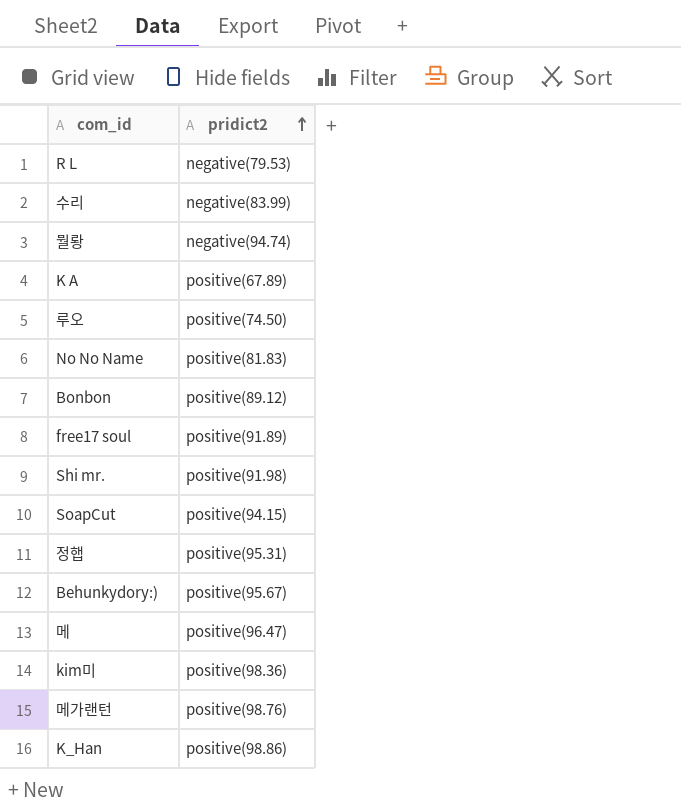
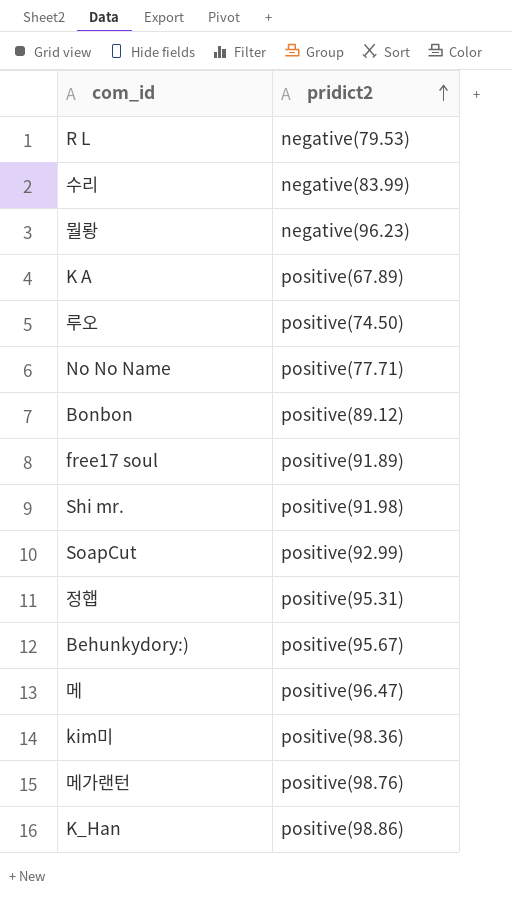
뭘뢍 | pridict2: negative(94.74) -> negative(96.23)
No No Name | pridict2: positive(81.83) -> positive(77.71)
SoapCut | pridict2: positive(94.15) -> positive(92.99)

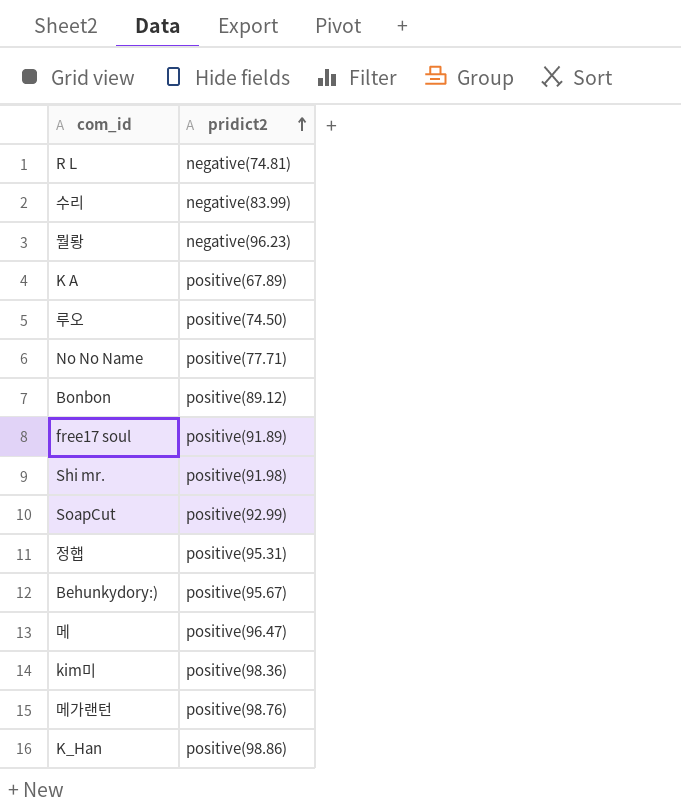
R L | pridict2: negative(79.53) -> negative(74.81)

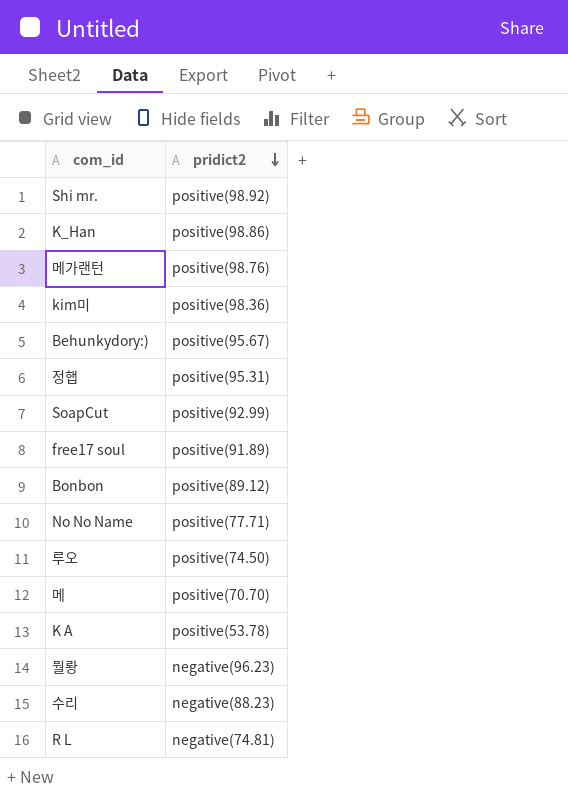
row order: pridict2 ascending -> pridict2 descending
Shi mr. | pridict2: positive(91.98) -> positive(98.92)
메 | pridict2: positive(96.47) -> positive(70.70)
K A | pridict2: positive(67.89) -> positive(53.78)
수리 | pridict2: negative(83.99) -> negative(88.23)

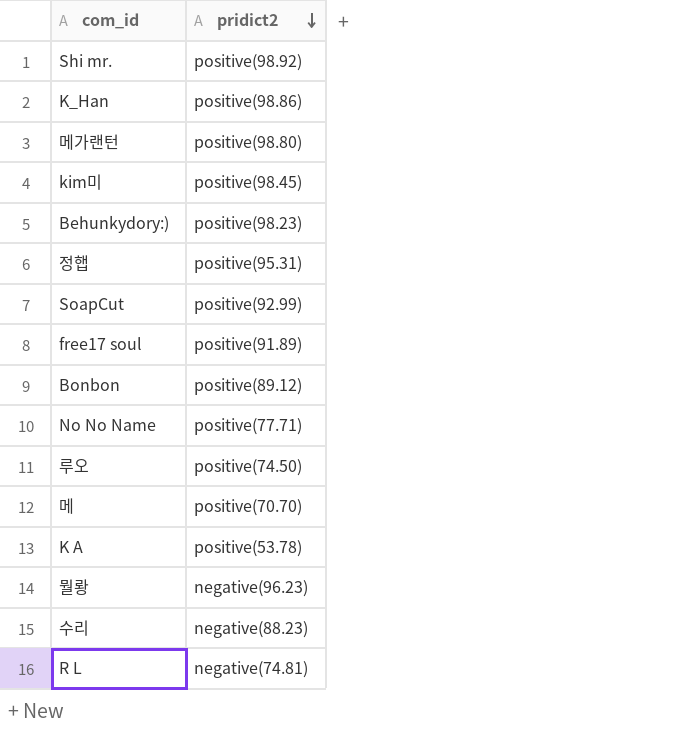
메가랜턴 | pridict2: positive(98.76) -> positive(98.80)
kim미 | pridict2: positive(98.36) -> positive(98.45)
Behunkydory:) | pridict2: positive(95.67) -> positive(98.23)

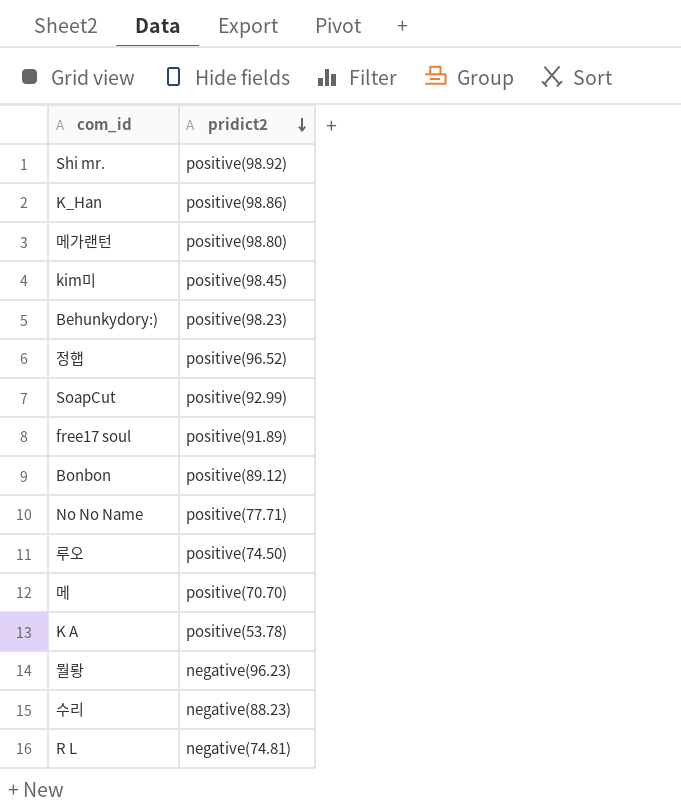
정햅 | pridict2: positive(95.31) -> positive(96.52)

